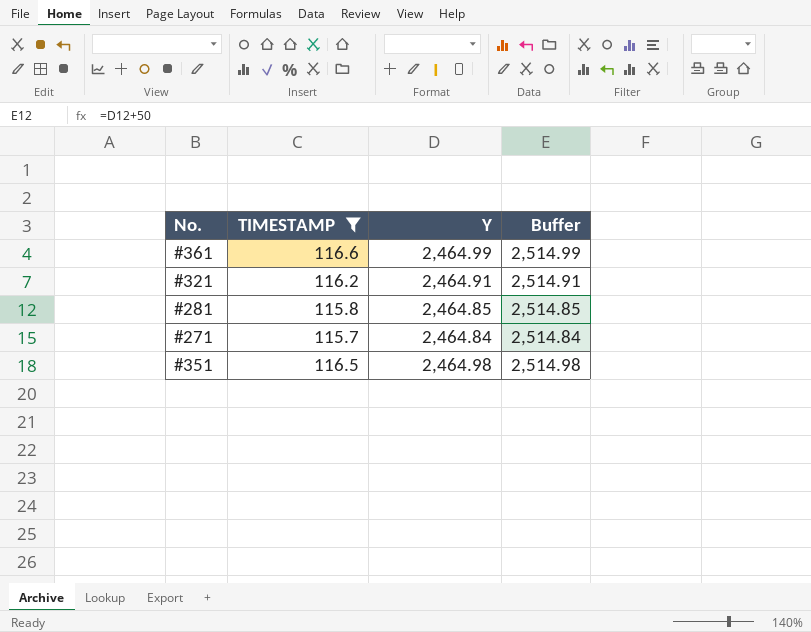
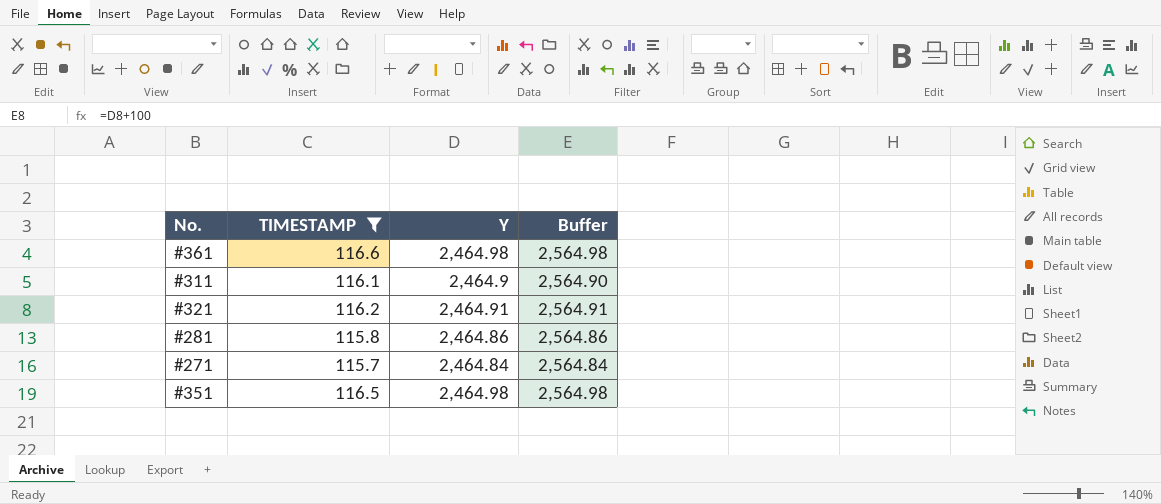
column Buffer | formula: [Y] + 50 -> [Y] + 100
#361 | Y: 2,464.99 -> 2,464.98
row #311: none -> 116.1 | 2,464.9 | 2,564.90
#281 | Y: 2,464.85 -> 2,464.86

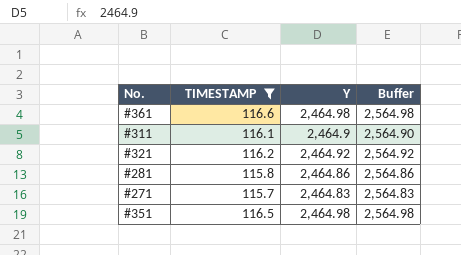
#321 | Y: 2,464.91 -> 2,464.92
#321 | Buffer: 2,564.91 -> 2,564.92
#271 | Y: 2,464.84 -> 2,464.83
#271 | Buffer: 2,564.84 -> 2,564.83

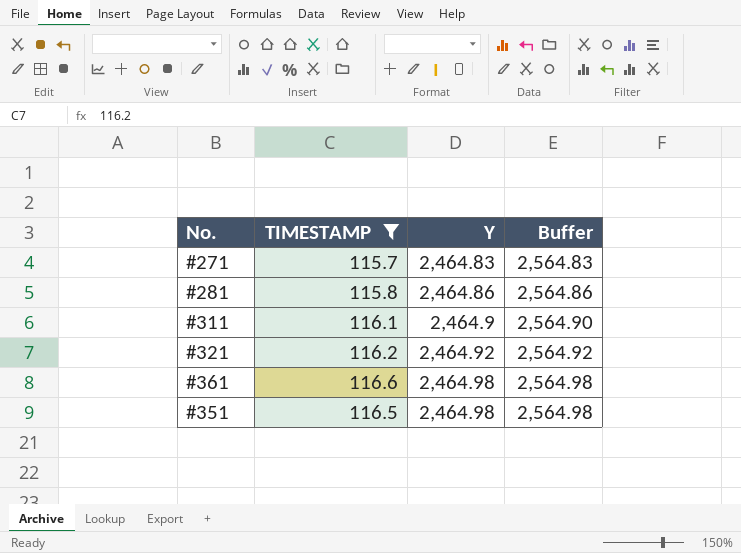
row order: none -> Y ascending

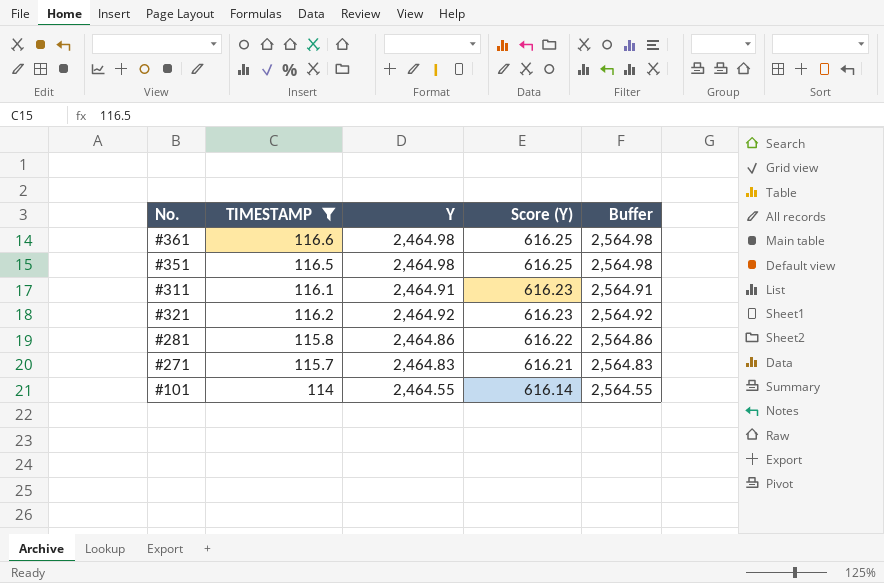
row order: Y ascending -> Score (Y) descending
column Score (Y) | formula: none -> [Y] * 0.25
#311 | Y: 2,464.9 -> 2,464.91
#311 | Buffer: 2,564.90 -> 2,564.91
row #101: none -> 114 | 2,464.55 | 616.14 | 2,564.55

